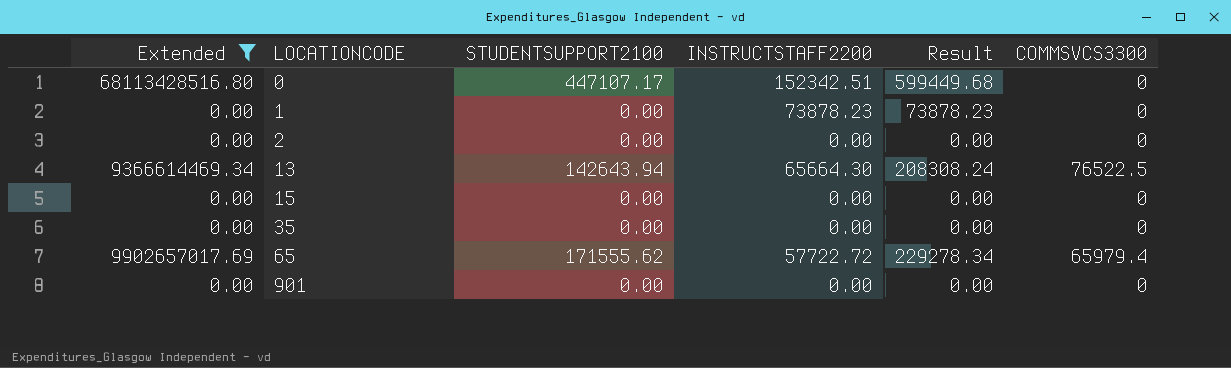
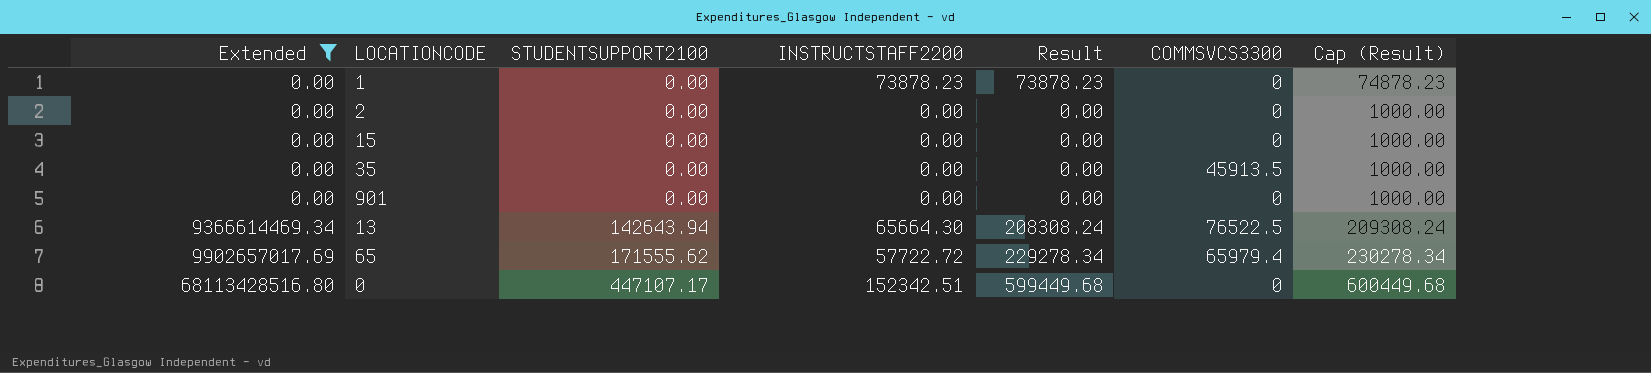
row order: LOCATIONCODE ascending -> Extended ascending
column Cap (Result) | formula: none -> [Result] + 1000
35 | COMMSVCS3300: 0 -> 45913.5

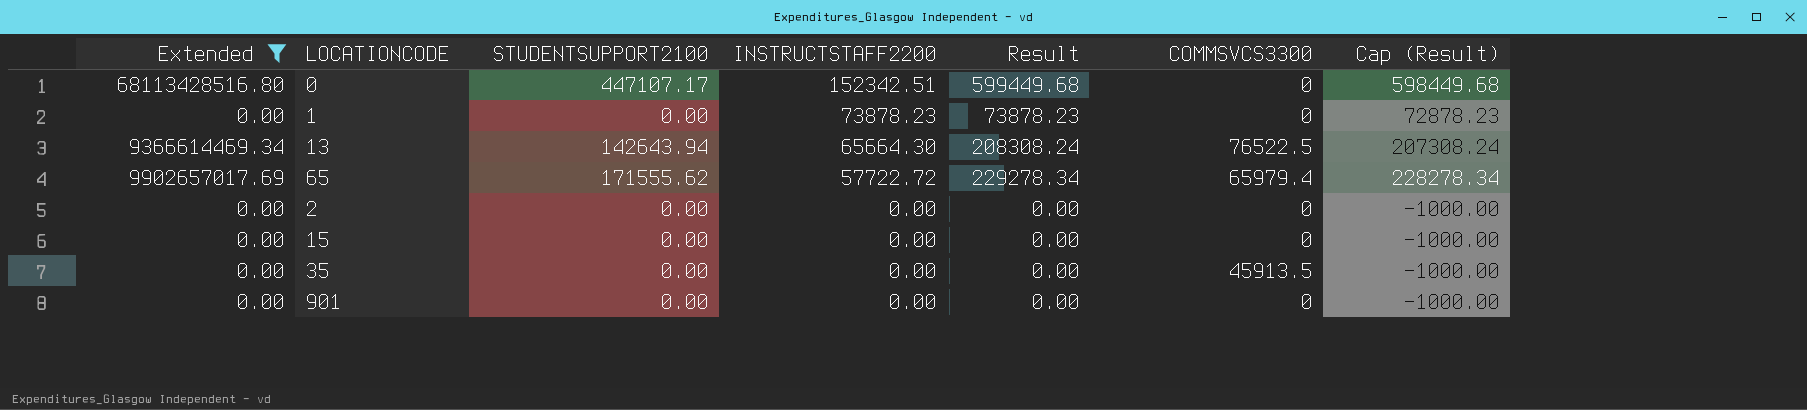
row order: Extended ascending -> INSTRUCTSTAFF2200 descending
column Cap (Result) | formula: [Result] + 1000 -> [Result] - 1000

